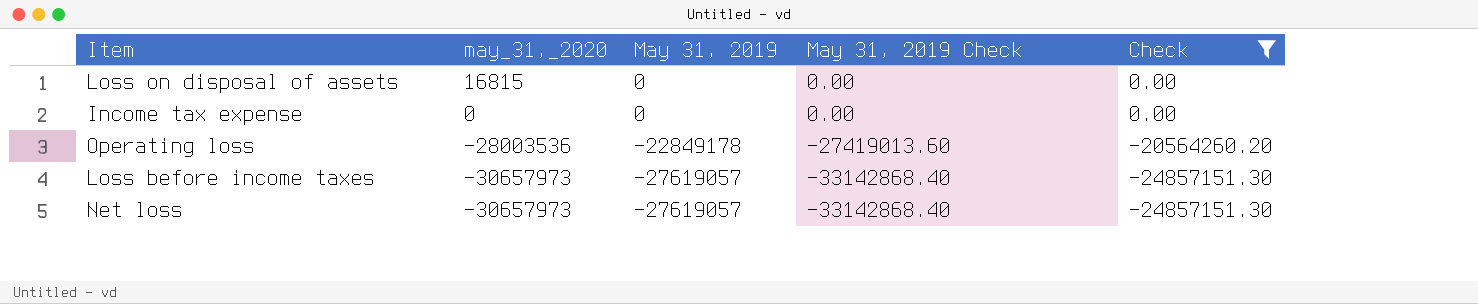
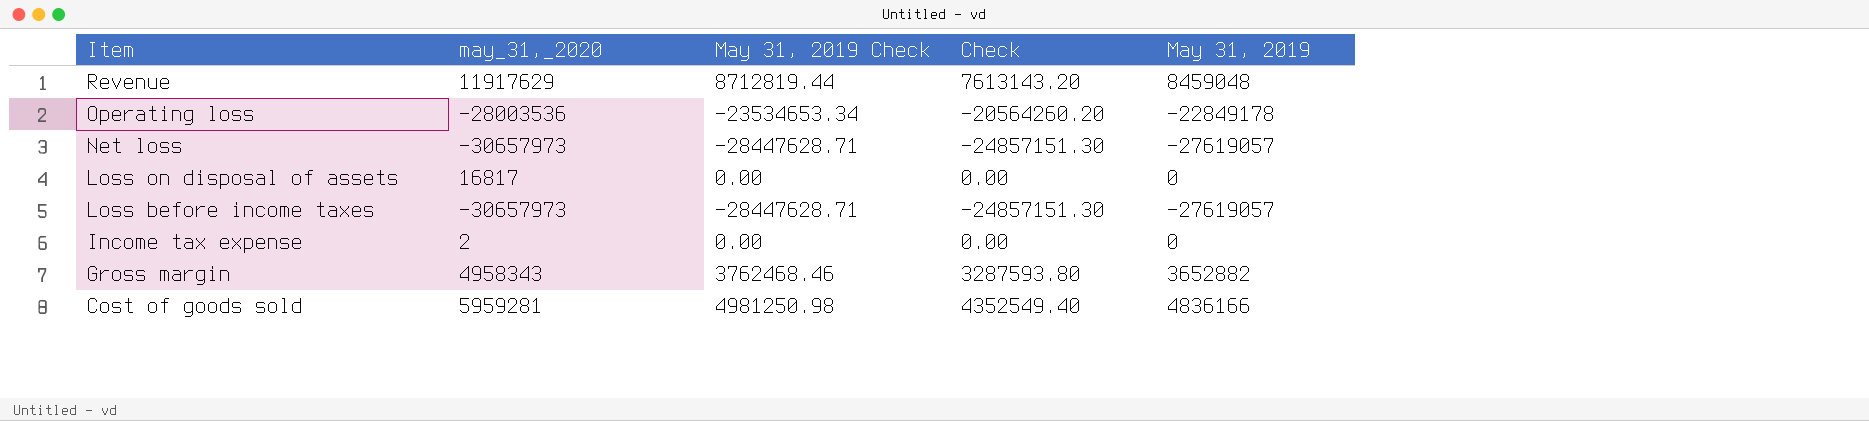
filter: Check <= 0.00 -> none
row order: may_31,_2020 descending -> Item descending
column May 31, 2019 Check | formula: [May 31, 2019] * 1.2 -> [May 31, 2019] * 1.03
column May 31, 2019 | position: 3 -> 5
Loss on disposal of assets | may_31,_2020: 16815 -> 16817
Income tax expense | may_31,_2020: 0 -> 2

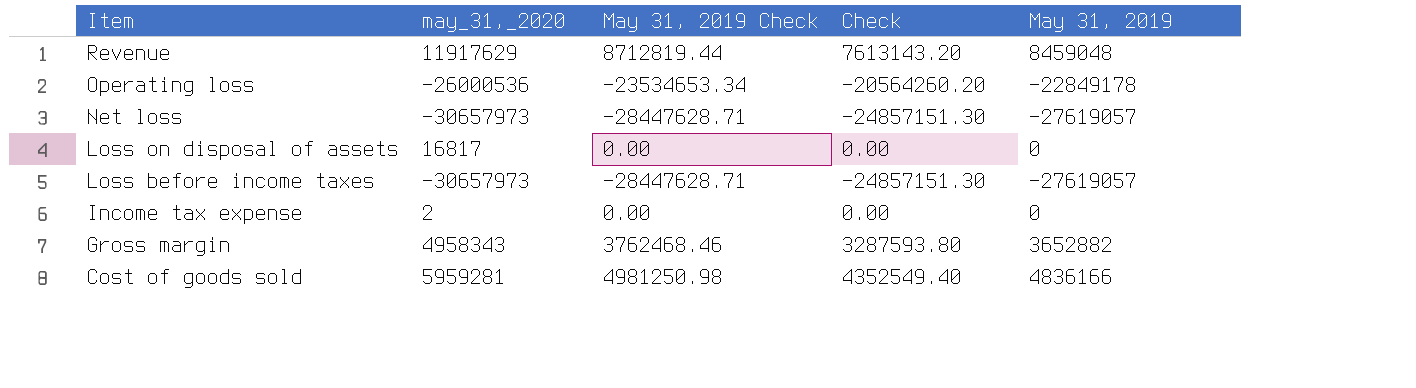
Operating loss | may_31,_2020: -28003536 -> -26000536

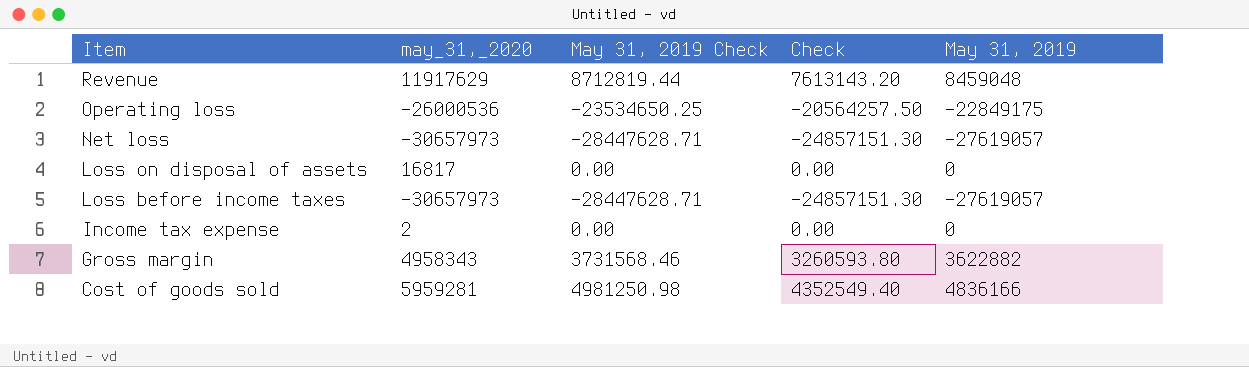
Operating loss | May 31, 2019 Check: -23534653.34 -> -23534650.25
Operating loss | Check: -20564260.20 -> -20564257.50
Operating loss | May 31, 2019: -22849178 -> -22849175
Gross margin | May 31, 2019 Check: 3762468.46 -> 3731568.46
Gross margin | Check: 3287593.80 -> 3260593.80
Gross margin | May 31, 2019: 3652882 -> 3622882

